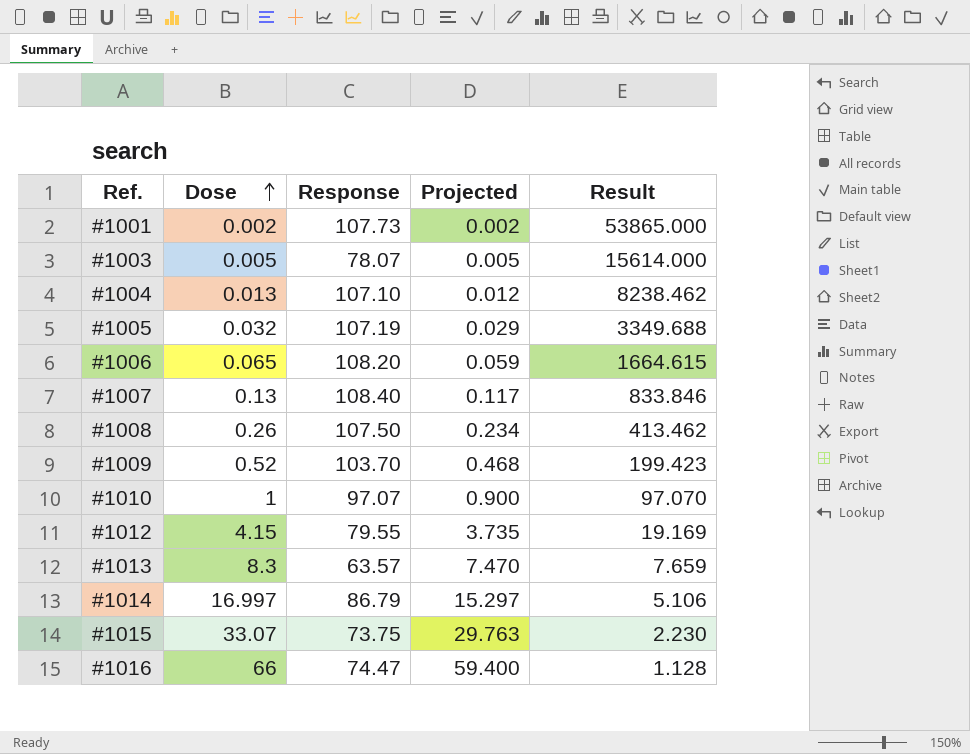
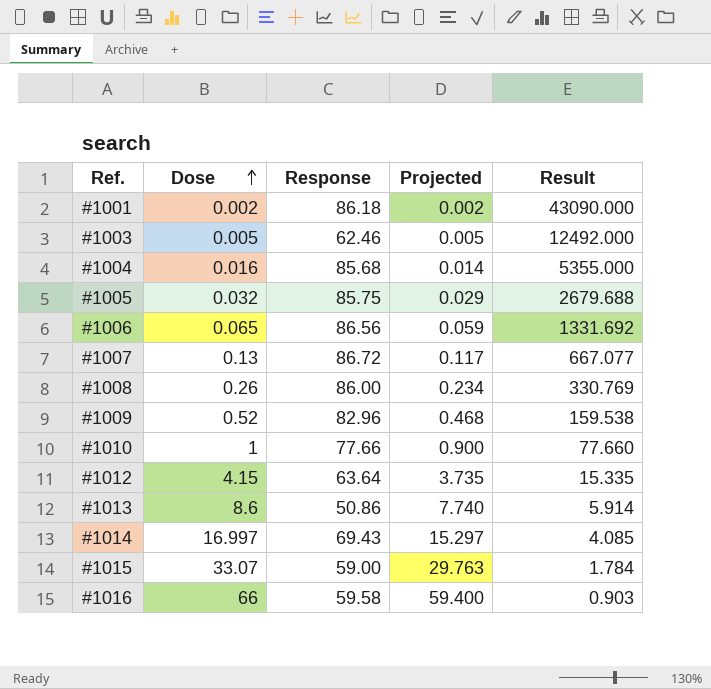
#1001 | Response: 107.73 -> 86.18
#1001 | Result: 53865.000 -> 43090.000
#1003 | Response: 78.07 -> 62.46
#1003 | Result: 15614.000 -> 12492.000
#1004 | Dose: 0.013 -> 0.016
#1004 | Response: 107.10 -> 85.68
#1004 | Projected: 0.012 -> 0.014
#1004 | Result: 8238.462 -> 5355.000
#1005 | Response: 107.19 -> 85.75
#1005 | Result: 3349.688 -> 2679.688
#1006 | Response: 108.20 -> 86.56
#1006 | Result: 1664.615 -> 1331.692
#1007 | Response: 108.40 -> 86.72
#1007 | Result: 833.846 -> 667.077
#1008 | Response: 107.50 -> 86.00
#1008 | Result: 413.462 -> 330.769
#1009 | Response: 103.70 -> 82.96
#1009 | Result: 199.423 -> 159.538
#1010 | Response: 97.07 -> 77.66
#1010 | Result: 97.070 -> 77.660
#1012 | Response: 79.55 -> 63.64
#1012 | Result: 19.169 -> 15.335
#1013 | Dose: 8.3 -> 8.6
#1013 | Response: 63.57 -> 50.86
#1013 | Projected: 7.470 -> 7.740
#1013 | Result: 7.659 -> 5.914
#1014 | Response: 86.79 -> 69.43
#1014 | Result: 5.106 -> 4.085
#1015 | Response: 73.75 -> 59.00
#1015 | Result: 2.230 -> 1.784
#1016 | Response: 74.47 -> 59.58
#1016 | Result: 1.128 -> 0.903

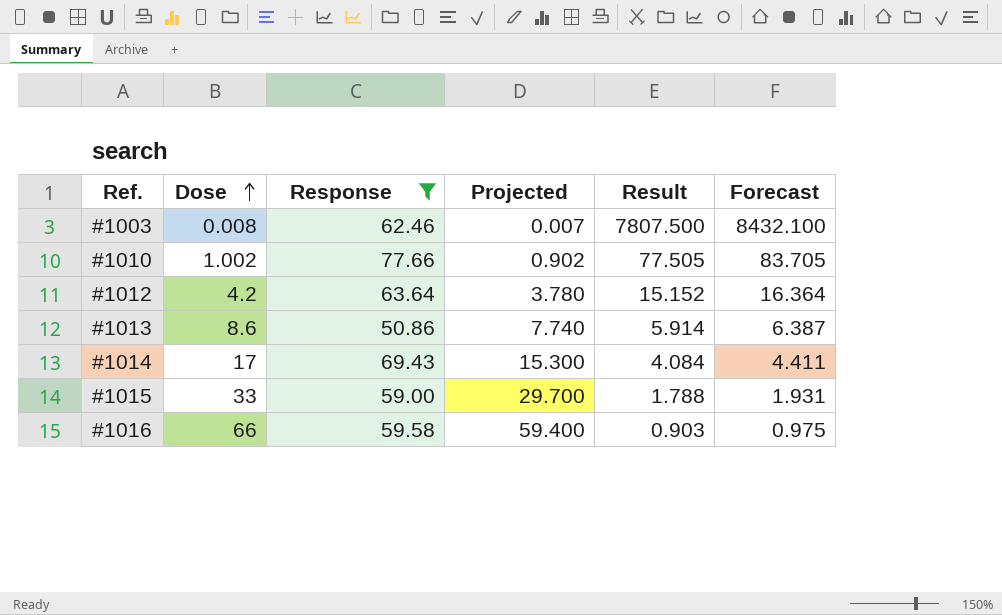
filter: none -> Response <= 77.66
column Forecast | formula: none -> [Result] * 1.08
#1003 | Dose: 0.005 -> 0.008
#1003 | Projected: 0.005 -> 0.007
#1003 | Result: 12492.000 -> 7807.500
#1010 | Dose: 1 -> 1.002
#1010 | Projected: 0.900 -> 0.902
#1010 | Result: 77.660 -> 77.505
#1012 | Dose: 4.15 -> 4.2
#1012 | Projected: 3.735 -> 3.780
#1012 | Result: 15.335 -> 15.152
#1014 | Dose: 16.997 -> 17
#1014 | Projected: 15.297 -> 15.300
#1014 | Result: 4.085 -> 4.084
#1015 | Dose: 33.07 -> 33
#1015 | Projected: 29.763 -> 29.700
#1015 | Result: 1.784 -> 1.788

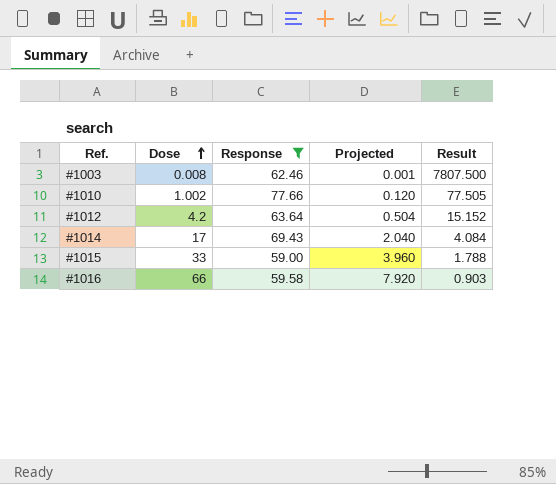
column Forecast | formula: [Result] * 1.08 -> none
column Projected | formula: [Dose] * 0.9 -> [Dose] * 0.12
row #1013: 8.6 | 50.86 | 7.740 | 5.914 | 6.387 -> none

